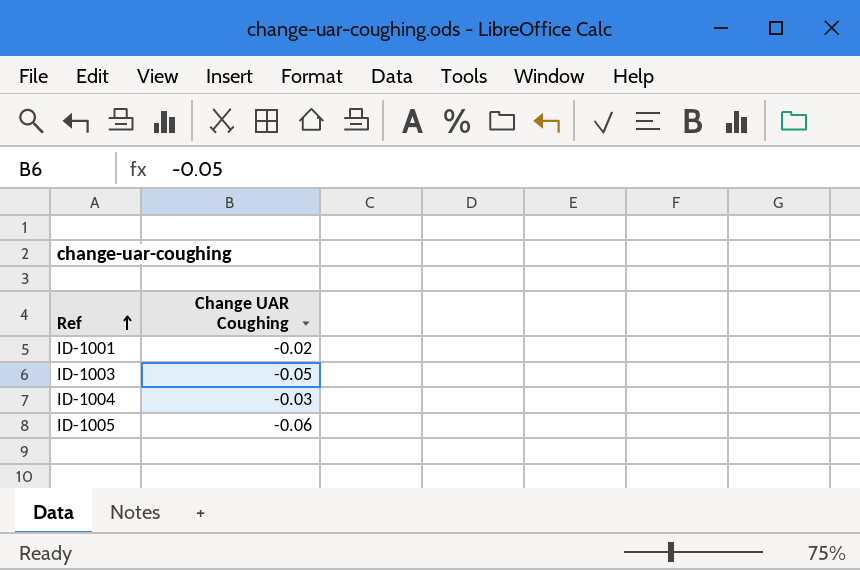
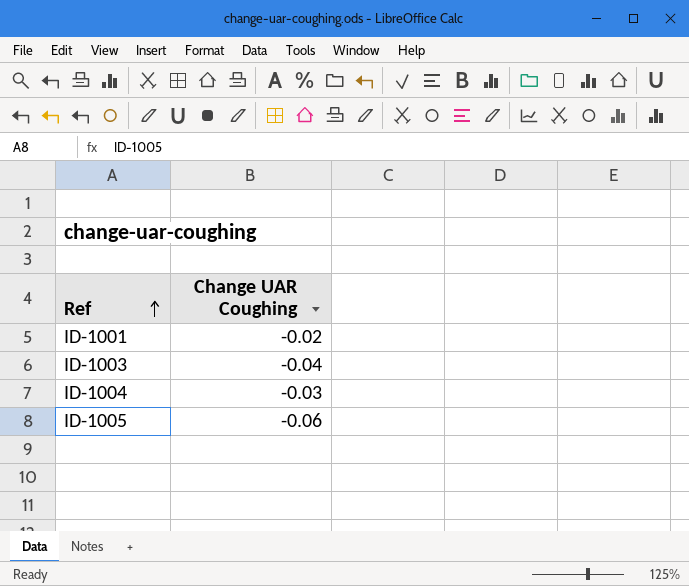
ID-1003 | Change UAR Coughing: -0.05 -> -0.04

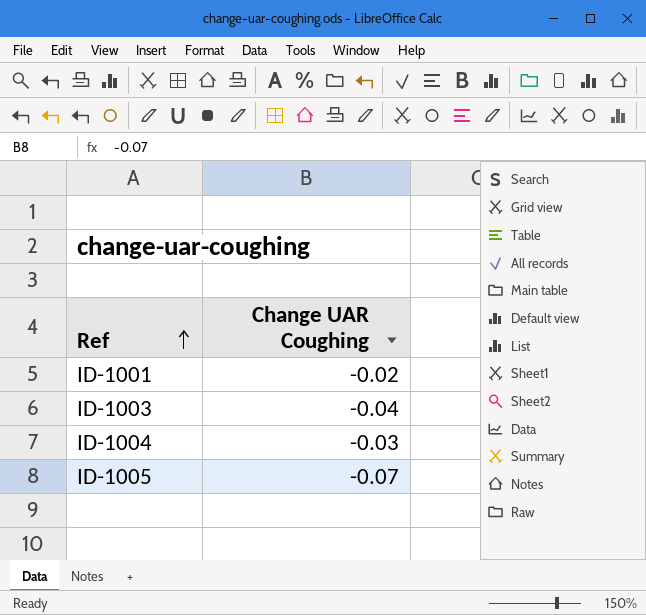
ID-1005 | Change UAR Coughing: -0.06 -> -0.07

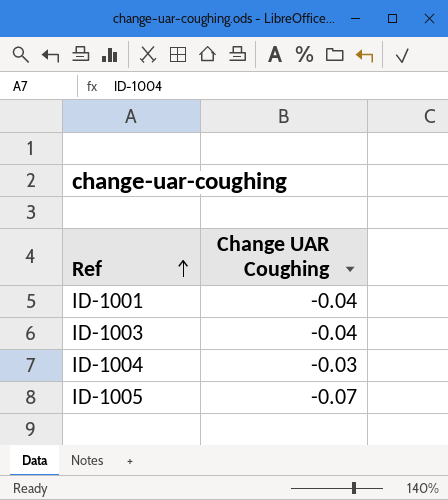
ID-1001 | Change UAR Coughing: -0.02 -> -0.04

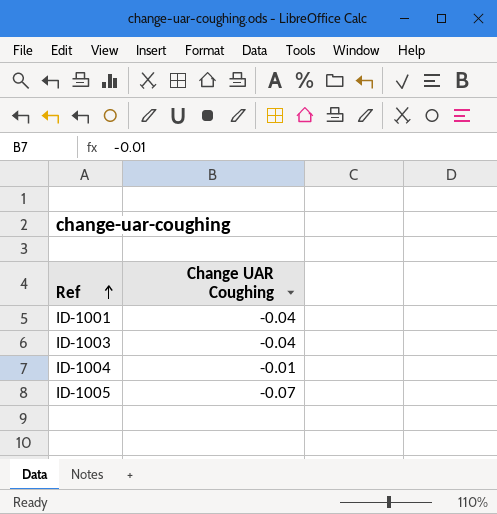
ID-1004 | Change UAR Coughing: -0.03 -> -0.01

